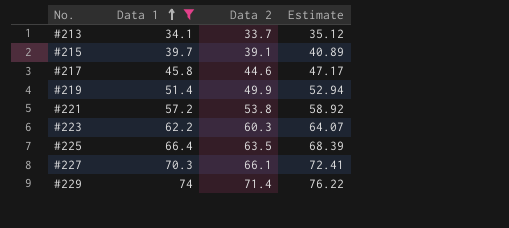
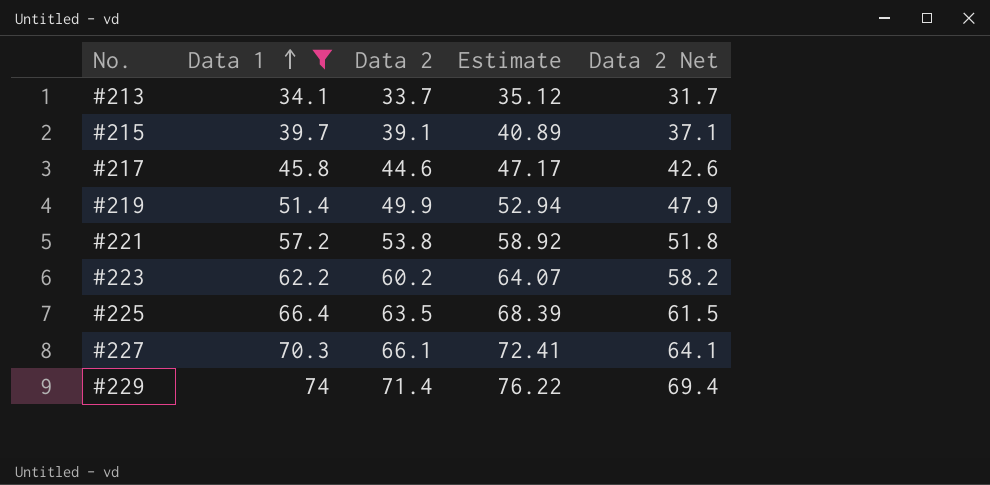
column Data 2 Net | formula: none -> [Data 2] - 2
#223 | Data 2: 60.3 -> 60.2

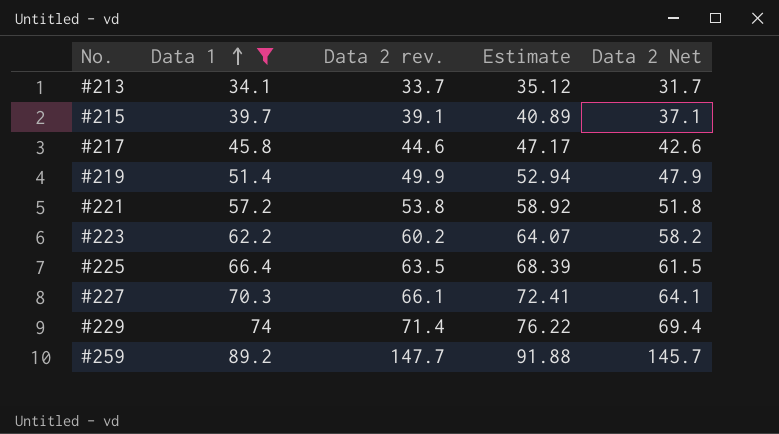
column name: Data 2 -> Data 2 rev.
row #259: none -> 89.2 | 147.7 | 91.88 | 145.7

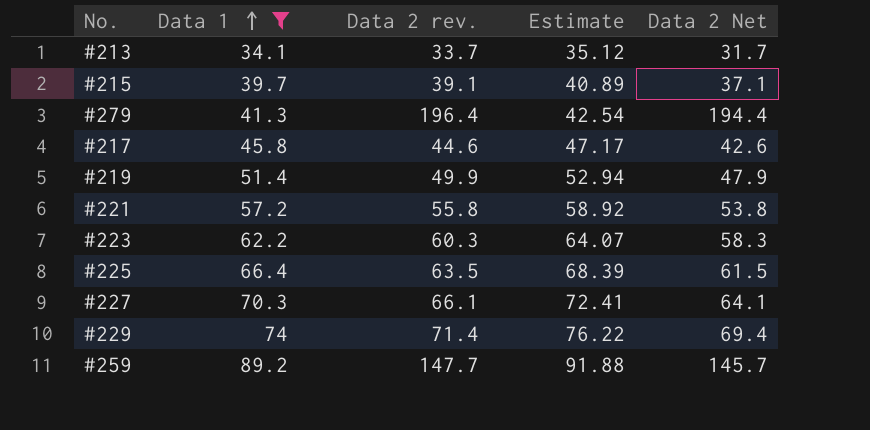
row #279: none -> 41.3 | 196.4 | 42.54 | 194.4
#221 | Data 2 rev.: 53.8 -> 55.8
#221 | Data 2 Net: 51.8 -> 53.8
#223 | Data 2 rev.: 60.2 -> 60.3
#223 | Data 2 Net: 58.2 -> 58.3

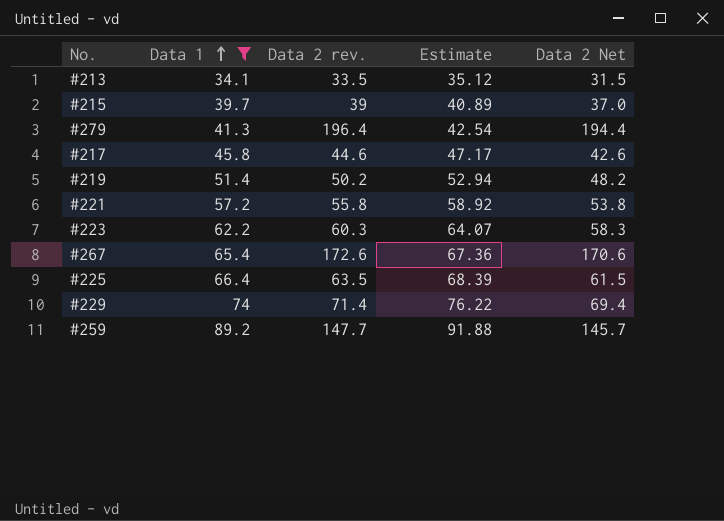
row #227: 70.3 | 66.1 | 72.41 | 64.1 -> none
#213 | Data 2 rev.: 33.7 -> 33.5
#213 | Data 2 Net: 31.7 -> 31.5
#215 | Data 2 rev.: 39.1 -> 39
#215 | Data 2 Net: 37.1 -> 37.0
#219 | Data 2 rev.: 49.9 -> 50.2
#219 | Data 2 Net: 47.9 -> 48.2
row #267: none -> 65.4 | 172.6 | 67.36 | 170.6

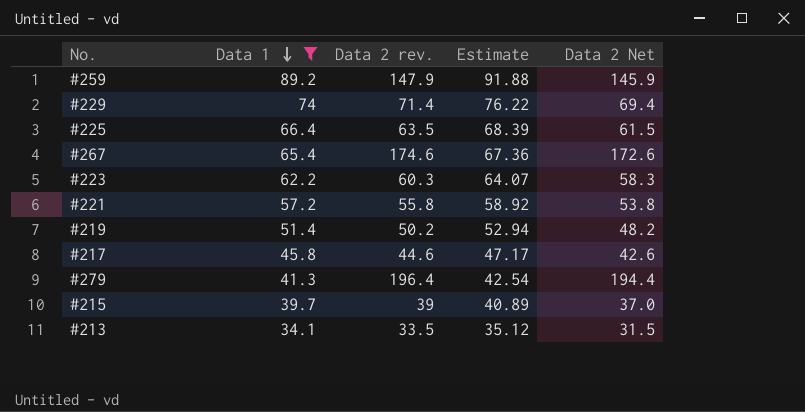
row order: Data 1 ascending -> Data 1 descending
#259 | Data 2 rev.: 147.7 -> 147.9
#259 | Data 2 Net: 145.7 -> 145.9
#267 | Data 2 rev.: 172.6 -> 174.6
#267 | Data 2 Net: 170.6 -> 172.6

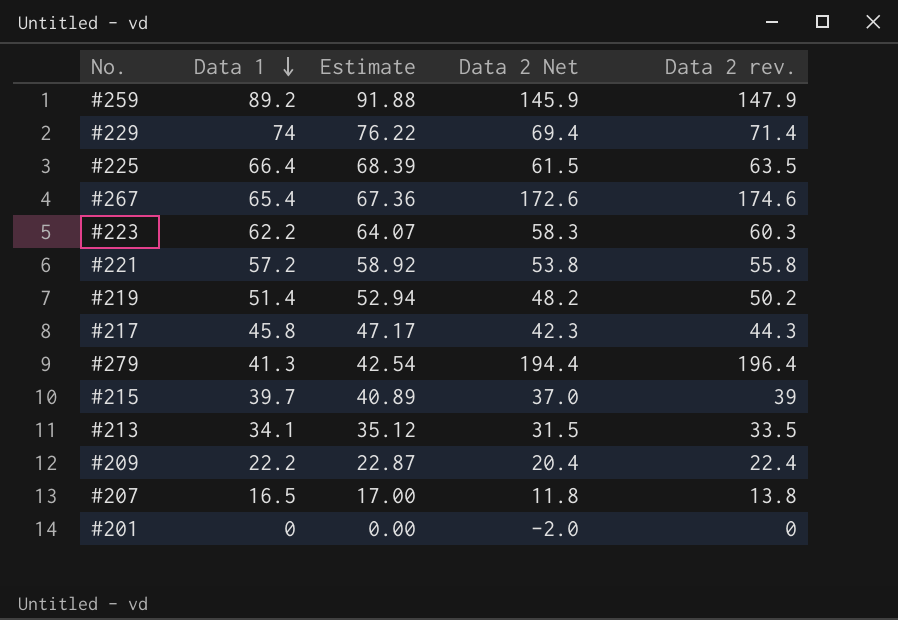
filter: Data 1 >= 34.1 -> none
column Data 2 rev. | position: 3 -> 5
#217 | Data 2 Net: 42.6 -> 42.3
#217 | Data 2 rev.: 44.6 -> 44.3

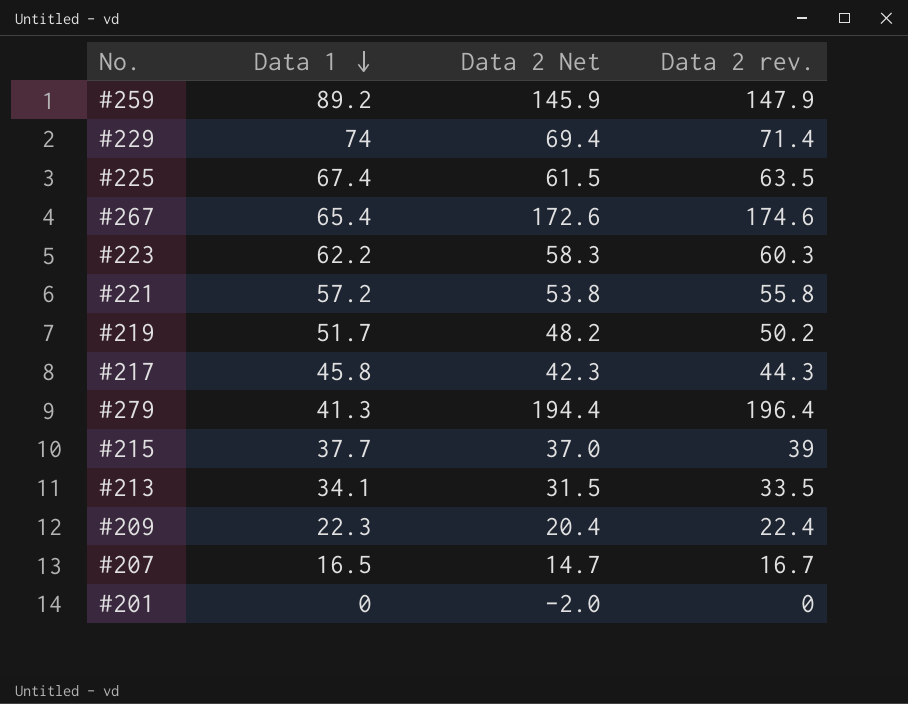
column Estimate | formula: [Data 1] * 1.03 -> none
#225 | Data 1: 66.4 -> 67.4
#219 | Data 1: 51.4 -> 51.7
#215 | Data 1: 39.7 -> 37.7
#209 | Data 1: 22.2 -> 22.3
#207 | Data 2 Net: 11.8 -> 14.7
#207 | Data 2 rev.: 13.8 -> 16.7

